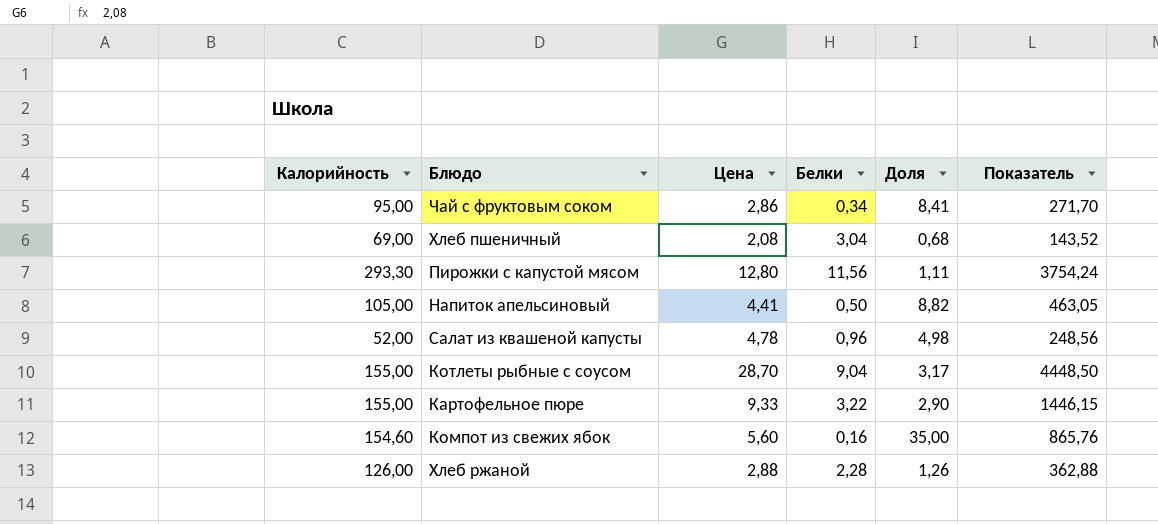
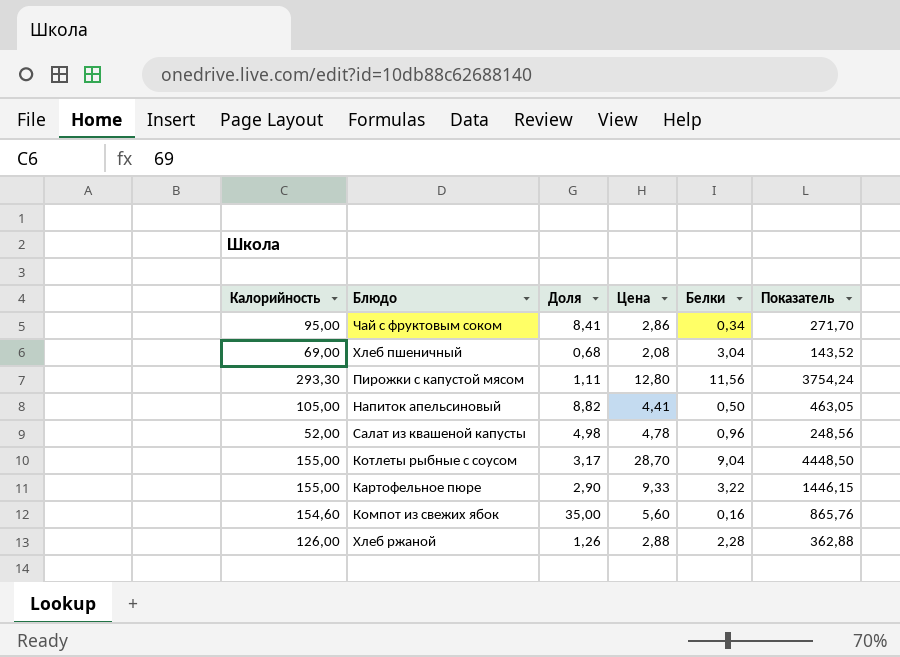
column Доля | position: 5 -> 3

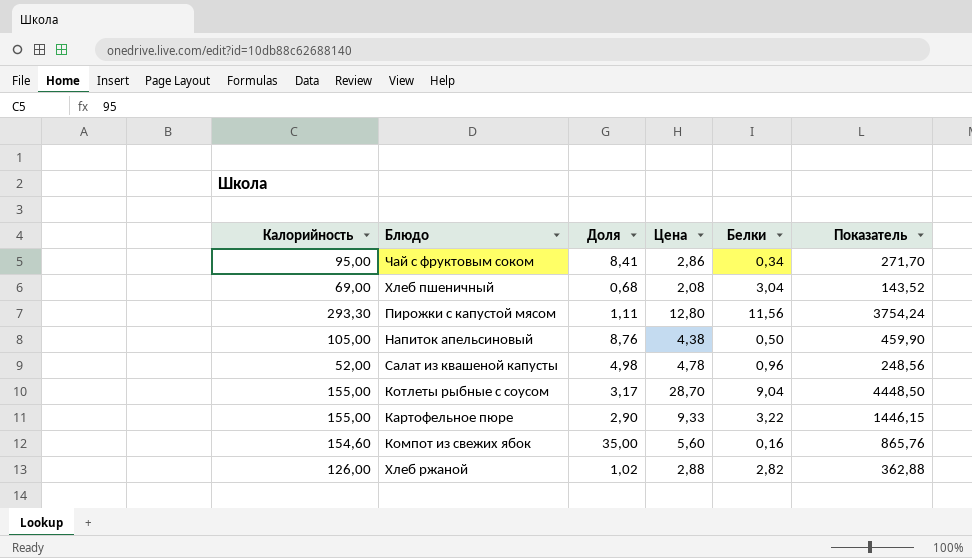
Напиток апельсиновый | Доля: 8,82 -> 8,76
Напиток апельсиновый | Цена: 4,41 -> 4,38
Напиток апельсиновый | Показатель: 463,05 -> 459,90
Хлеб ржаной | Доля: 1,26 -> 1,02
Хлеб ржаной | Белки: 2,28 -> 2,82

